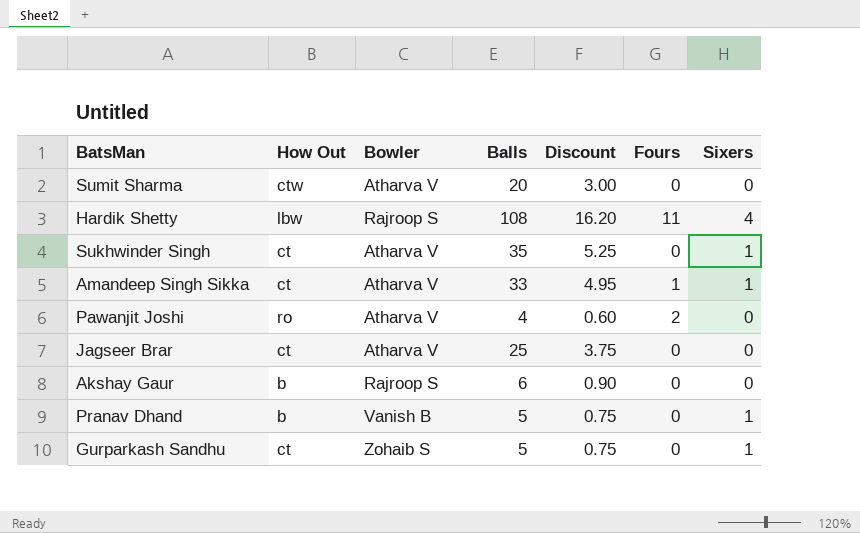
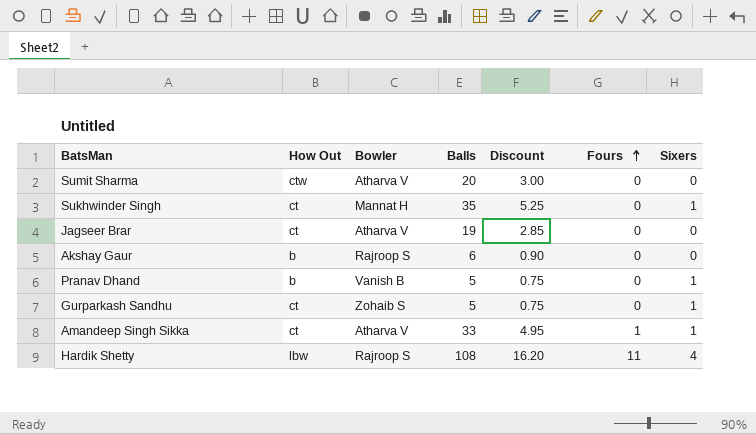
row order: none -> Fours ascending
row Pawanjit Joshi: ro | Atharva V | 4 | 0.60 | 2 | 0 -> none
Sukhwinder Singh | Bowler: Atharva V -> Mannat H
Jagseer Brar | Balls: 25 -> 19
Jagseer Brar | Discount: 3.75 -> 2.85

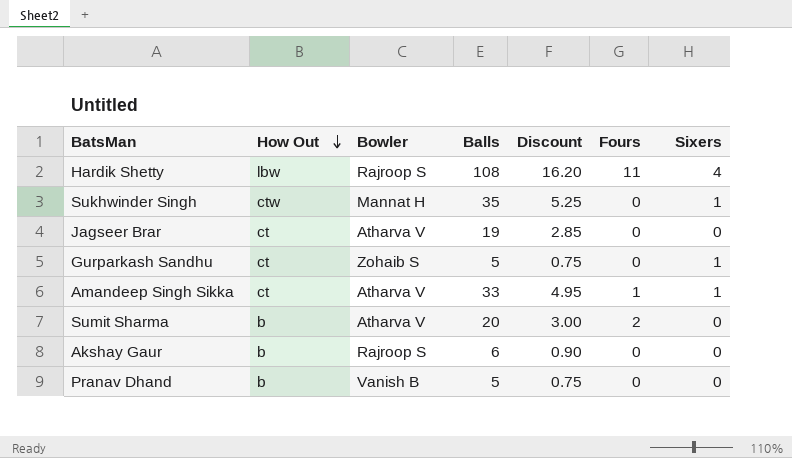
row order: Fours ascending -> How Out descending
Sukhwinder Singh | How Out: ct -> ctw
Sumit Sharma | How Out: ctw -> b
Sumit Sharma | Fours: 0 -> 2
Pranav Dhand | Sixers: 1 -> 0

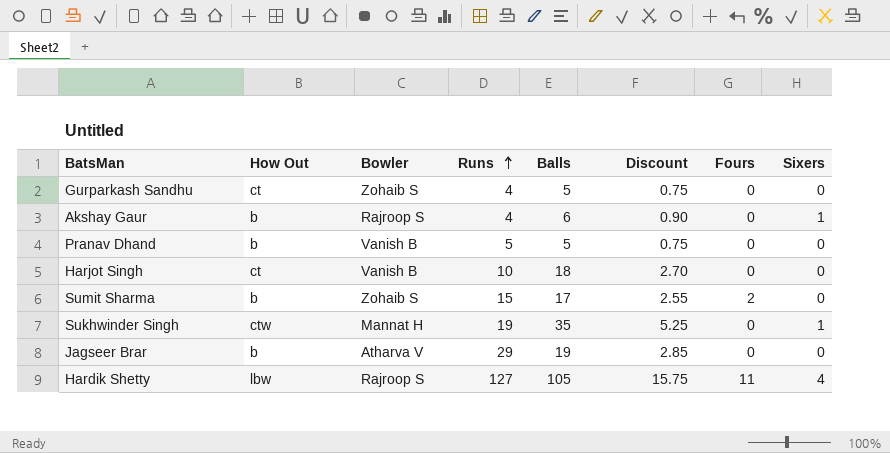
row order: How Out descending -> Runs ascending
column Runs | position: none -> 4
row Amandeep Singh Sikka: ct | Atharva V | 33 | 4.95 | 1 | 1 -> none
Gurparkash Sandhu | Sixers: 1 -> 0
Akshay Gaur | Sixers: 0 -> 1
row Harjot Singh: none -> ct | Vanish B | 10 | 18 | 2.70 | 0 | 0
Sumit Sharma | Bowler: Atharva V -> Zohaib S
Sumit Sharma | Balls: 20 -> 17
Sumit Sharma | Discount: 3.00 -> 2.55
Jagseer Brar | How Out: ct -> b
Hardik Shetty | Balls: 108 -> 105
Hardik Shetty | Discount: 16.20 -> 15.75

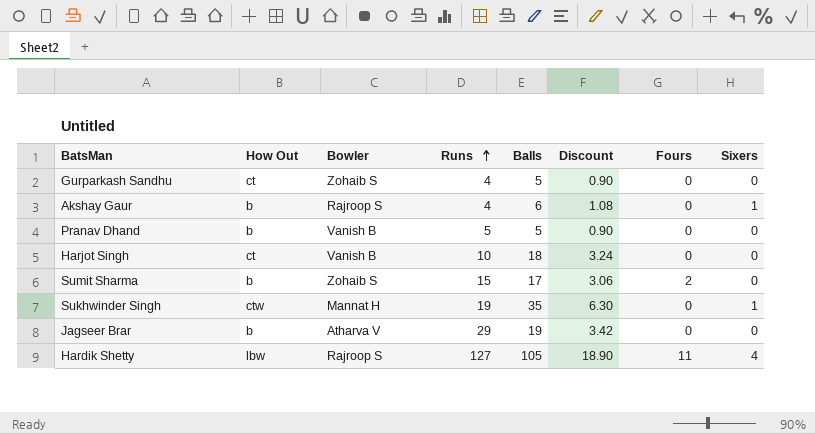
column Discount | formula: [Balls] * 0.15 -> [Balls] * 0.18

